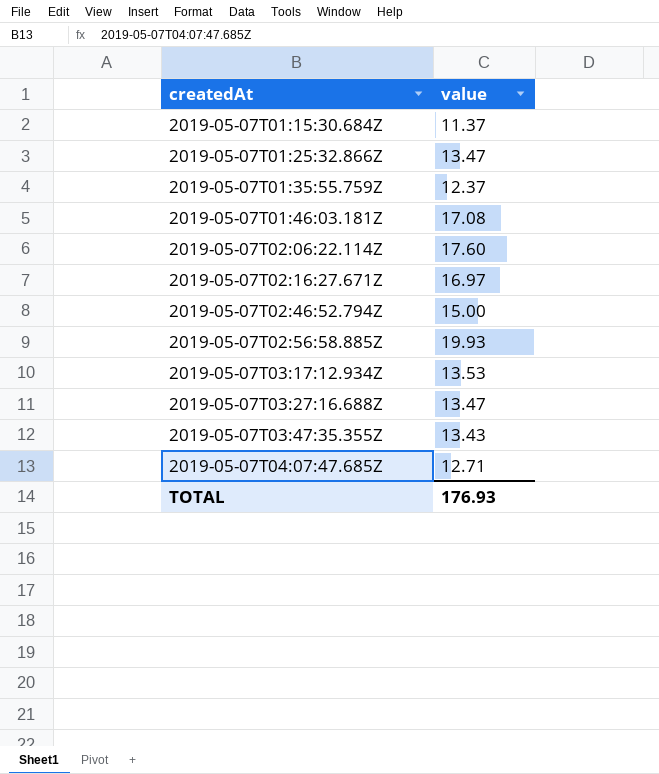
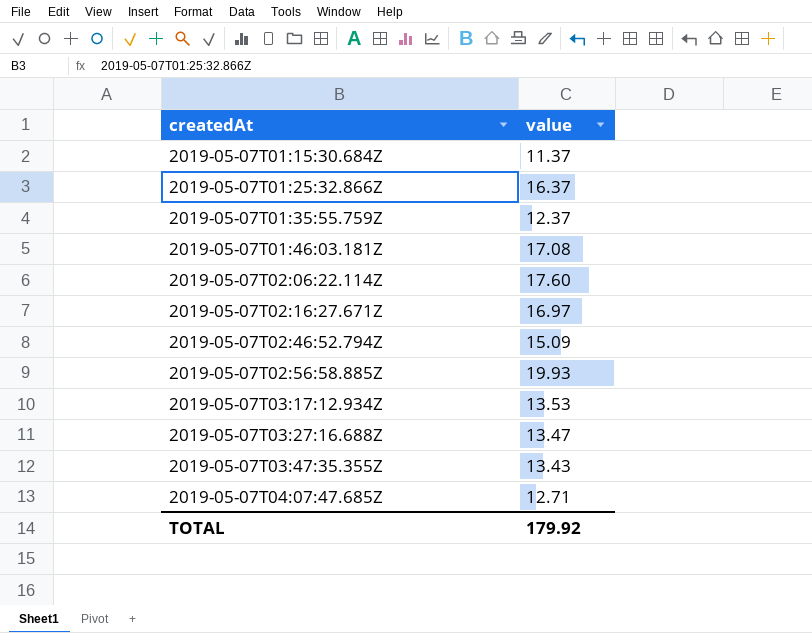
2019-05-07T01:25:32.866Z | value: 13.47 -> 16.37
2019-05-07T02:46:52.794Z | value: 15.00 -> 15.09
TOTAL | value: 176.93 -> 179.92

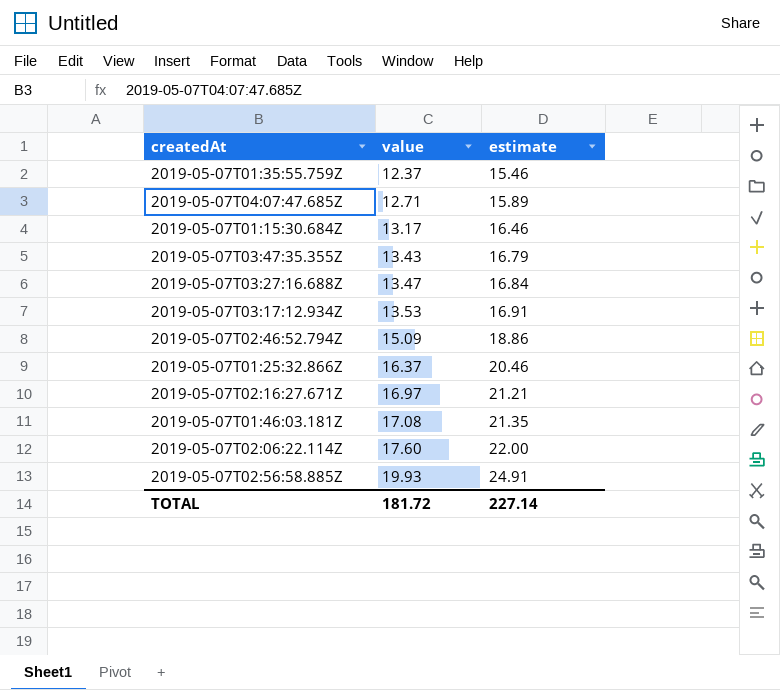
row order: createdAt ascending -> value ascending
column estimate | formula: none -> [value] * 1.25
2019-05-07T01:15:30.684Z | value: 11.37 -> 13.17
TOTAL | value: 179.92 -> 181.72

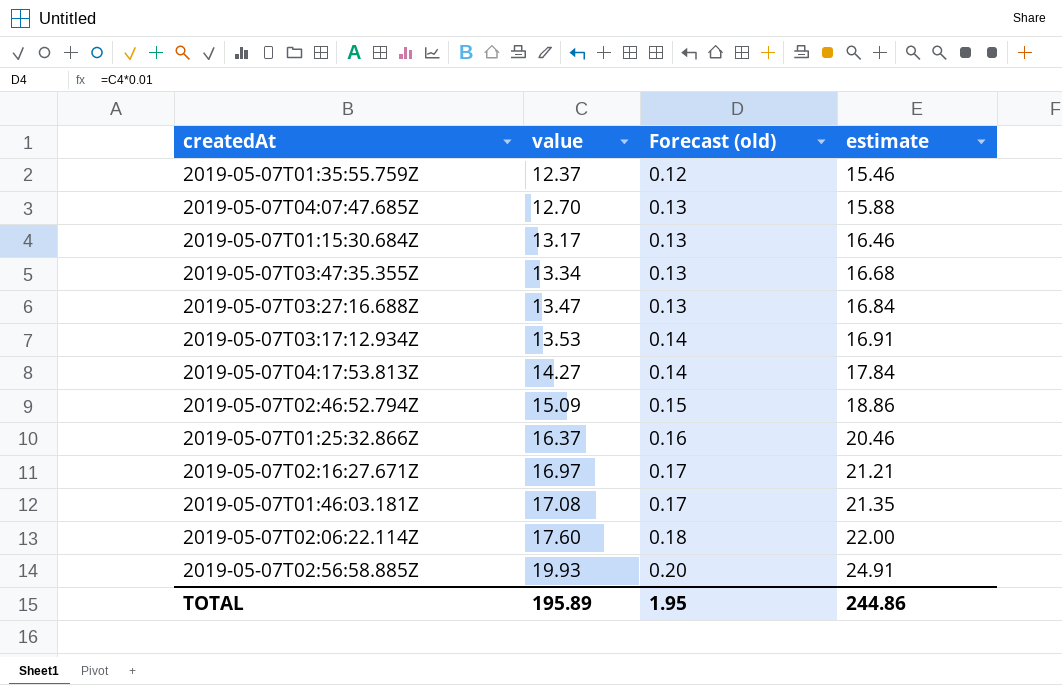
column Forecast (old) | formula: none -> [value] * 0.01
2019-05-07T04:07:47.685Z | value: 12.71 -> 12.70
2019-05-07T04:07:47.685Z | estimate: 15.89 -> 15.88
2019-05-07T03:47:35.355Z | value: 13.43 -> 13.34
2019-05-07T03:47:35.355Z | estimate: 16.79 -> 16.68
row 2019-05-07T04:17:53.813Z: none -> 14.27 | 0.14 | 17.84
TOTAL | value: 181.72 -> 195.89
TOTAL | estimate: 227.14 -> 244.86

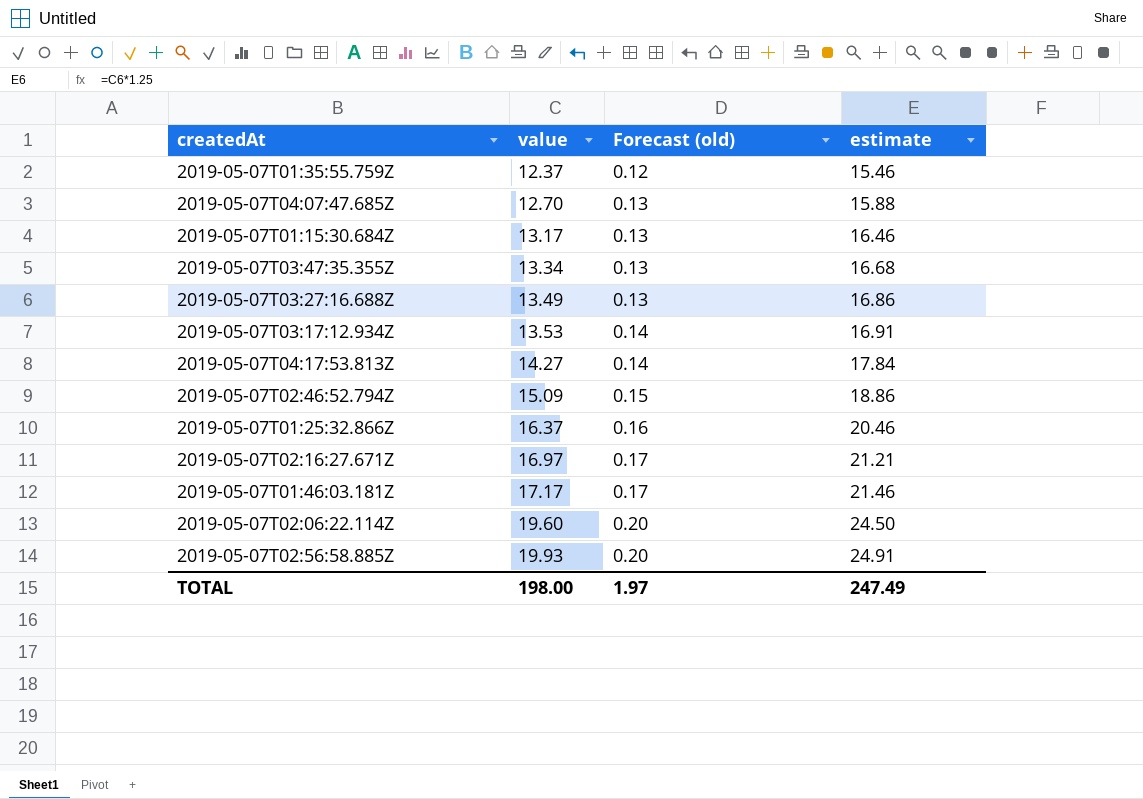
2019-05-07T03:27:16.688Z | value: 13.47 -> 13.49
2019-05-07T03:27:16.688Z | estimate: 16.84 -> 16.86
2019-05-07T01:46:03.181Z | value: 17.08 -> 17.17
2019-05-07T01:46:03.181Z | estimate: 21.35 -> 21.46
2019-05-07T02:06:22.114Z | value: 17.60 -> 19.60
2019-05-07T02:06:22.114Z | Forecast (old): 0.18 -> 0.20
2019-05-07T02:06:22.114Z | estimate: 22.00 -> 24.50
TOTAL | value: 195.89 -> 198.00
TOTAL | Forecast (old): 1.95 -> 1.97
TOTAL | estimate: 244.86 -> 247.49

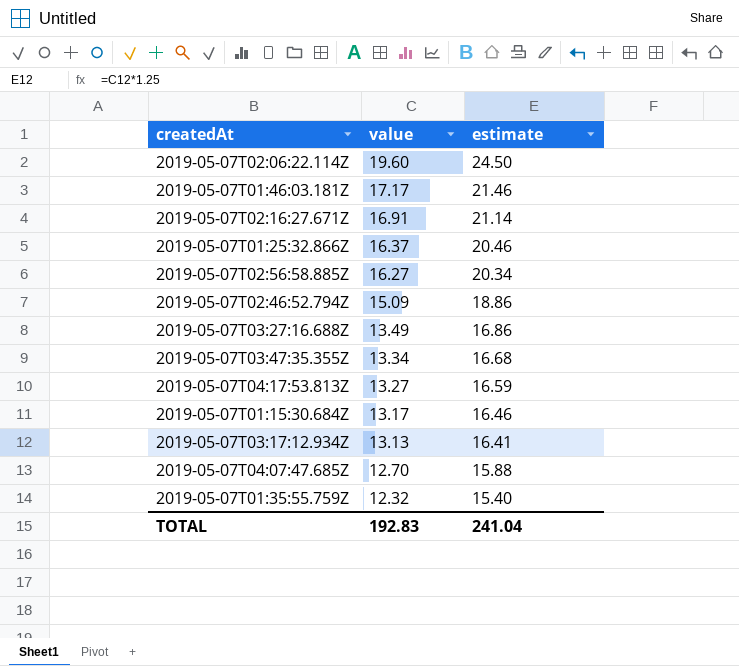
row order: value ascending -> value descending
column Forecast (old) | formula: [value] * 0.01 -> none
2019-05-07T02:16:27.671Z | value: 16.97 -> 16.91
2019-05-07T02:16:27.671Z | estimate: 21.21 -> 21.14
2019-05-07T02:56:58.885Z | value: 19.93 -> 16.27
2019-05-07T02:56:58.885Z | estimate: 24.91 -> 20.34
2019-05-07T04:17:53.813Z | value: 14.27 -> 13.27
2019-05-07T04:17:53.813Z | estimate: 17.84 -> 16.59
2019-05-07T03:17:12.934Z | value: 13.53 -> 13.13
2019-05-07T03:17:12.934Z | estimate: 16.91 -> 16.41
2019-05-07T01:35:55.759Z | value: 12.37 -> 12.32
2019-05-07T01:35:55.759Z | estimate: 15.46 -> 15.40
TOTAL | value: 198.00 -> 192.83
TOTAL | estimate: 247.49 -> 241.04

